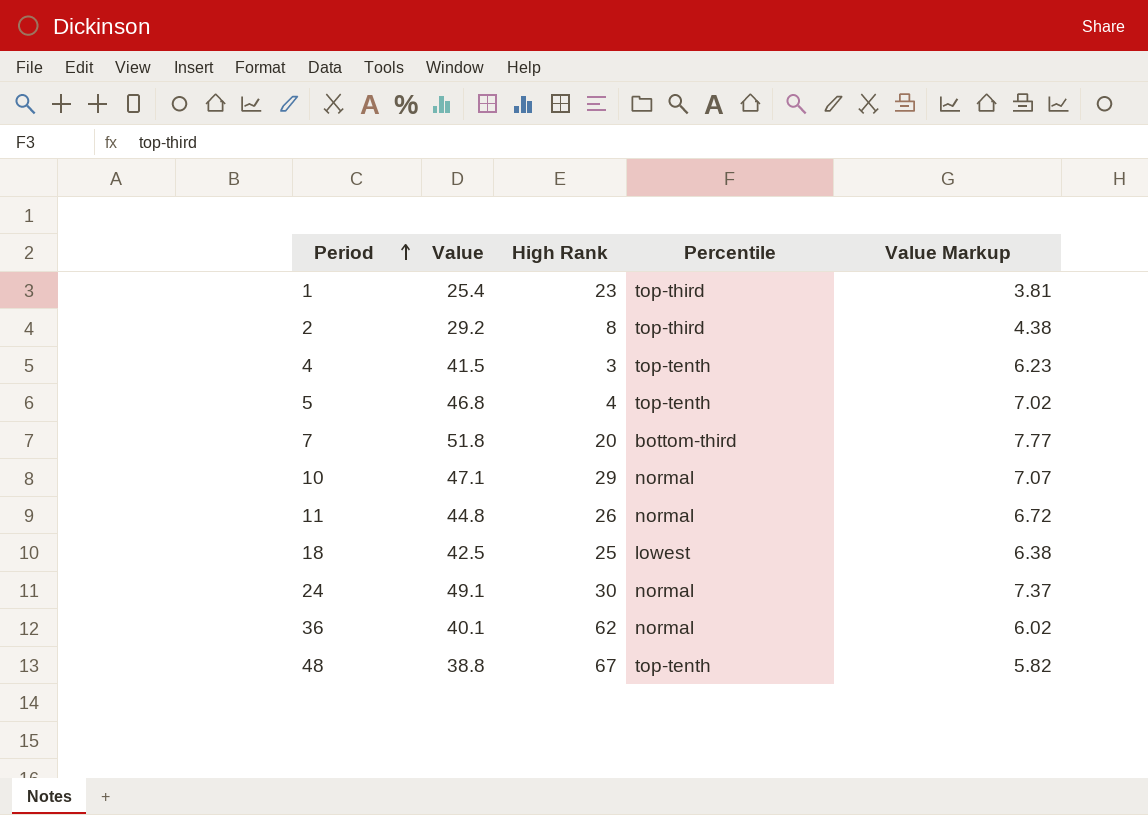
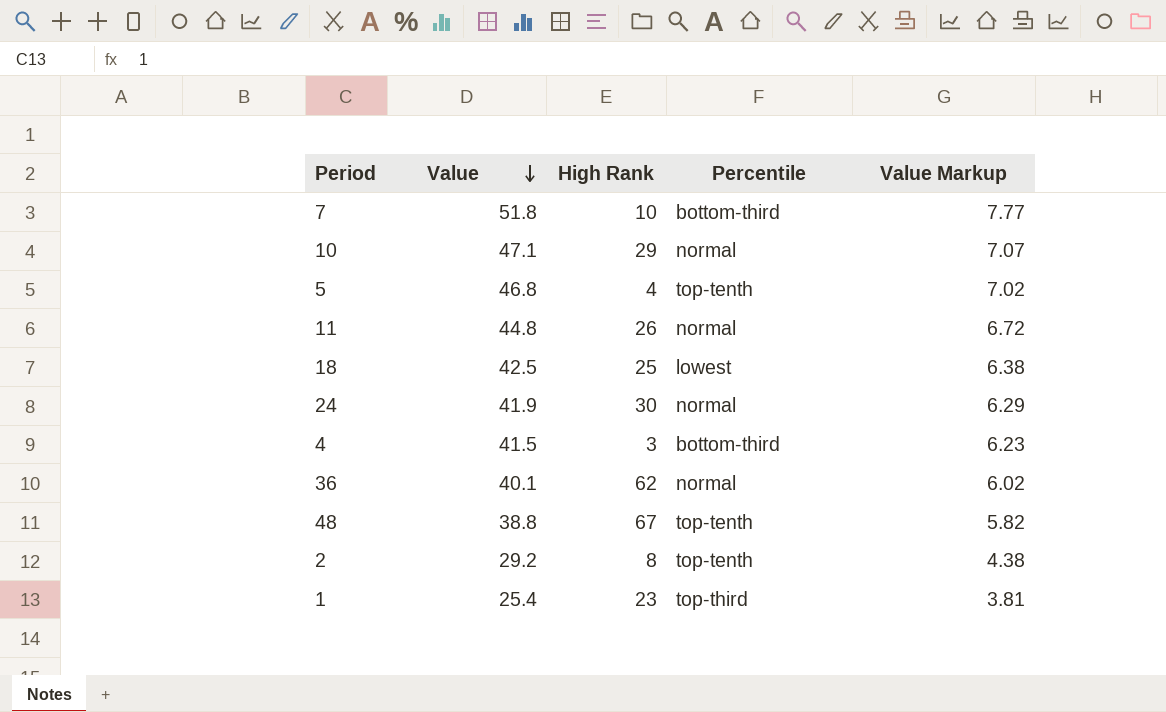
row order: Period ascending -> Value descending
7 | High Rank: 20 -> 10
24 | Value: 49.1 -> 41.9
24 | Value Markup: 7.37 -> 6.29
4 | Percentile: top-tenth -> bottom-third
2 | Percentile: top-third -> top-tenth

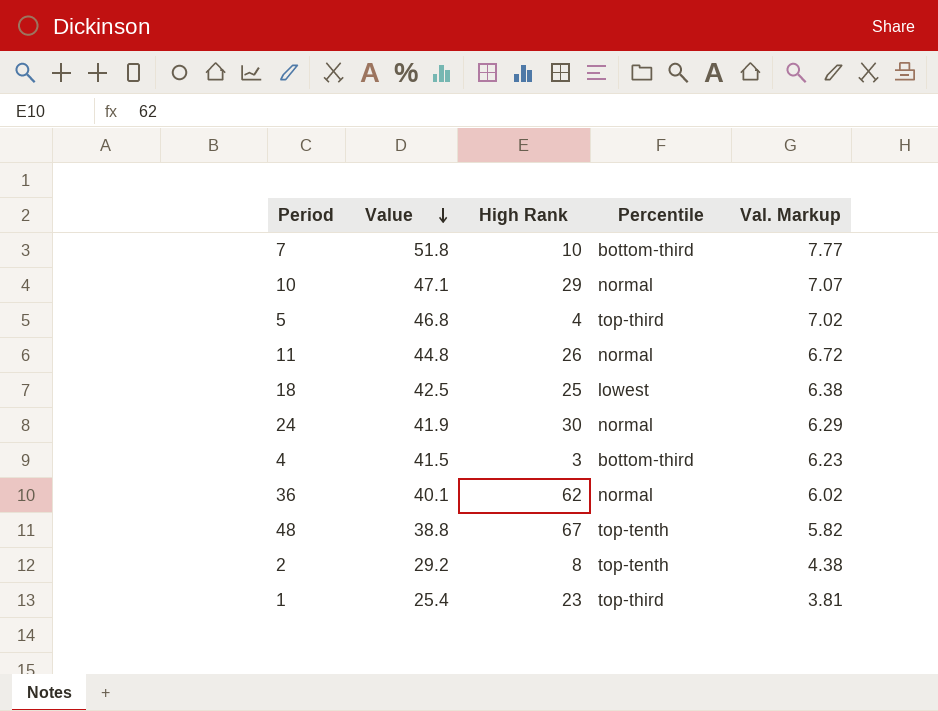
column name: Value Markup -> Val. Markup
5 | Percentile: top-tenth -> top-third

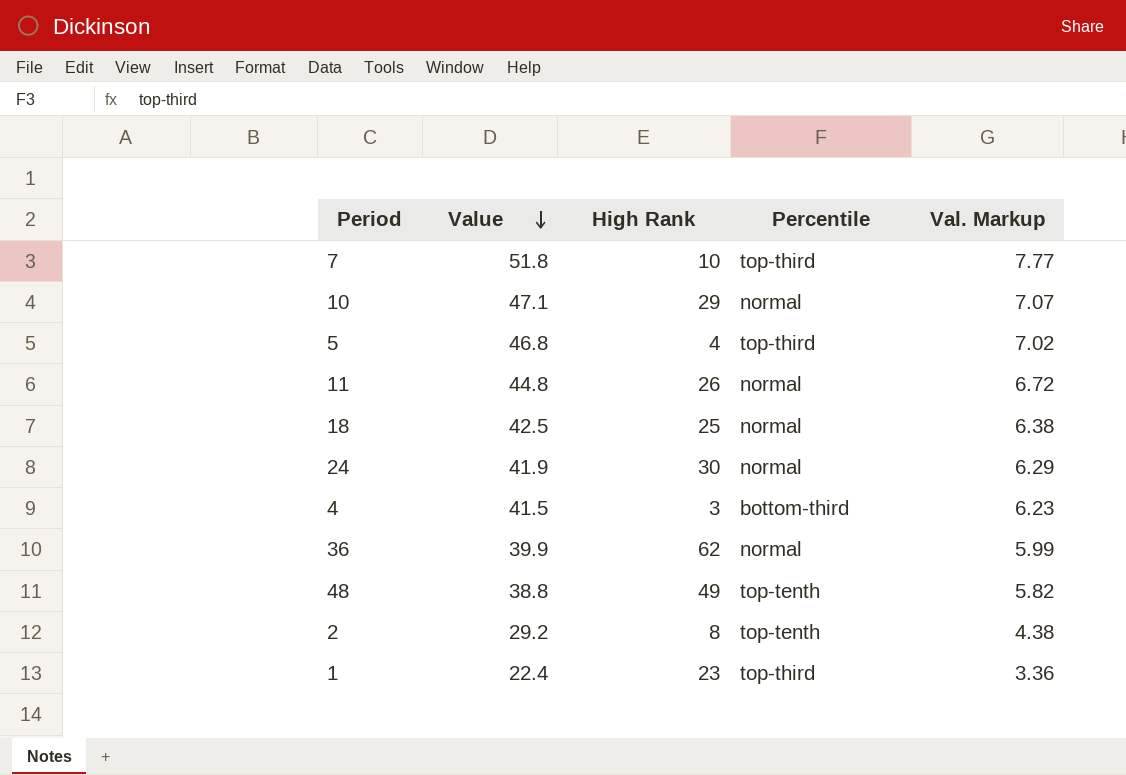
7 | Percentile: bottom-third -> top-third
18 | Percentile: lowest -> normal
36 | Value: 40.1 -> 39.9
36 | Val. Markup: 6.02 -> 5.99
48 | High Rank: 67 -> 49
1 | Value: 25.4 -> 22.4
1 | Val. Markup: 3.81 -> 3.36

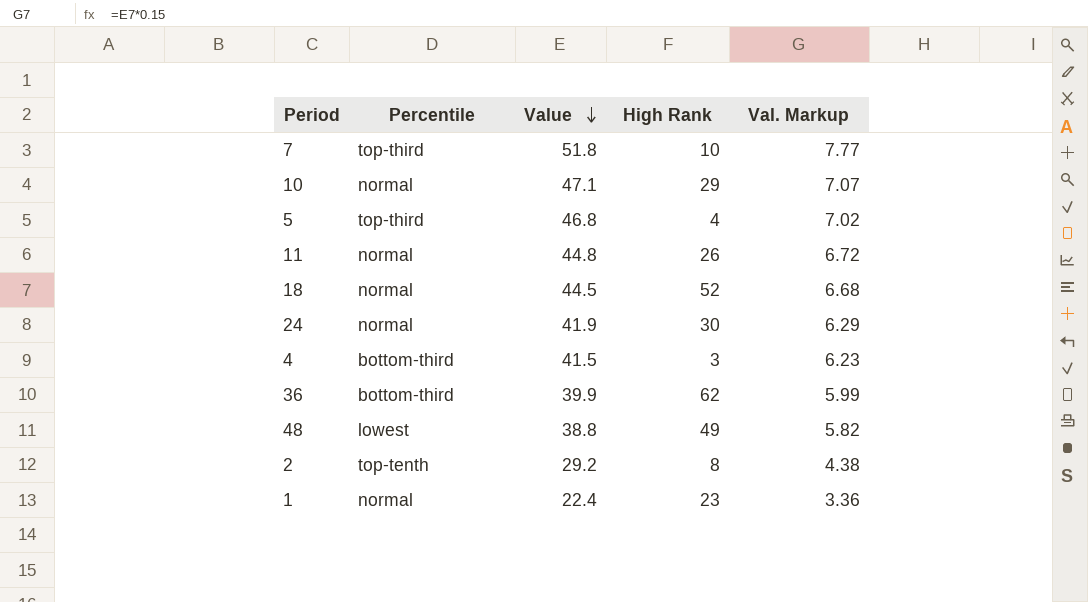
column Percentile | position: 4 -> 2
18 | Value: 42.5 -> 44.5
18 | High Rank: 25 -> 52
18 | Val. Markup: 6.38 -> 6.68
36 | Percentile: normal -> bottom-third
48 | Percentile: top-tenth -> lowest
1 | Percentile: top-third -> normal

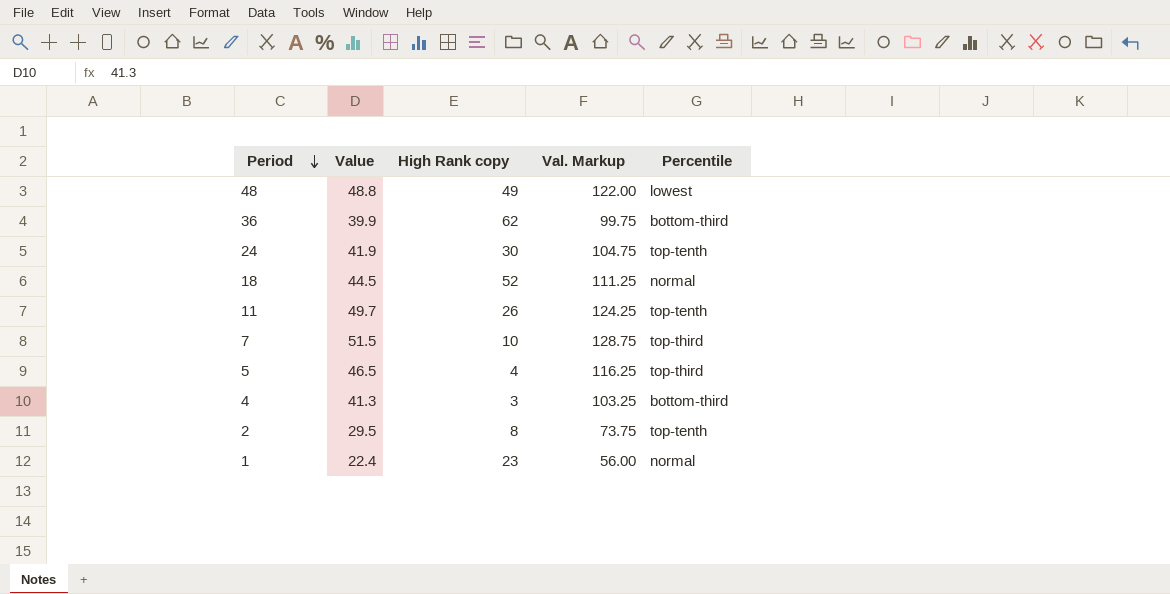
row order: Value descending -> Period descending
column name: High Rank -> High Rank copy
column Val. Markup | formula: [Value] * 0.15 -> [Value] * 2.5
column Percentile | position: 2 -> 5
row 10: normal | 47.1 | 29 | 7.07 -> none
48 | Value: 38.8 -> 48.8
24 | Percentile: normal -> top-tenth
11 | Value: 44.8 -> 49.7
11 | Percentile: normal -> top-tenth
7 | Value: 51.8 -> 51.5
5 | Value: 46.8 -> 46.5
4 | Value: 41.5 -> 41.3
2 | Value: 29.2 -> 29.5

